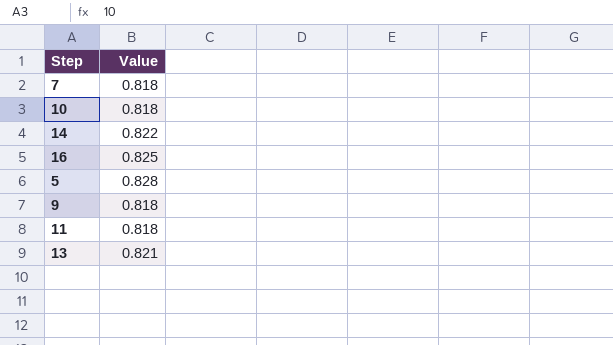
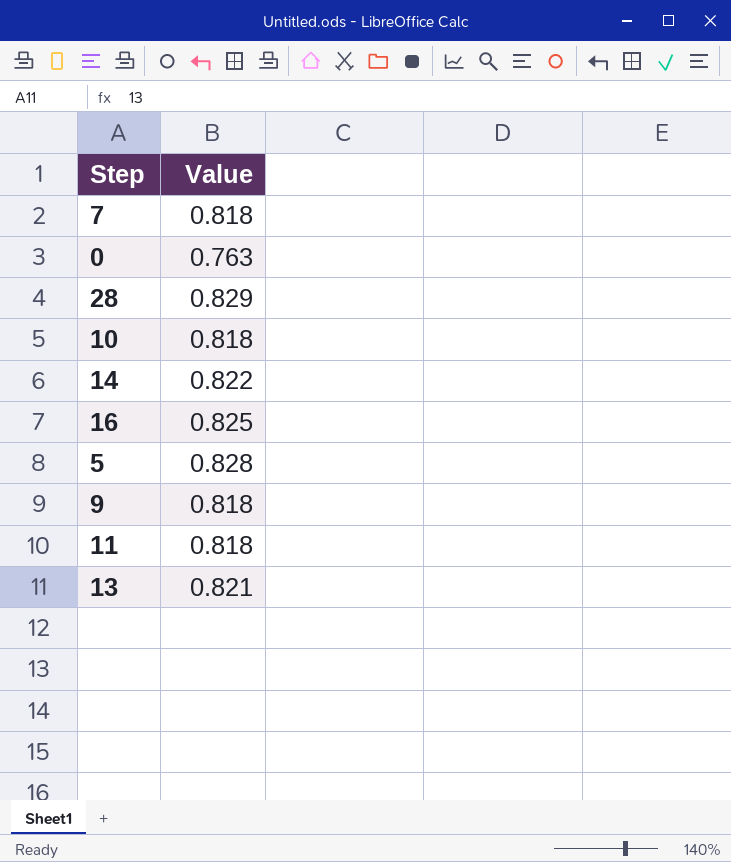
row 0: none -> 0.763
row 28: none -> 0.829

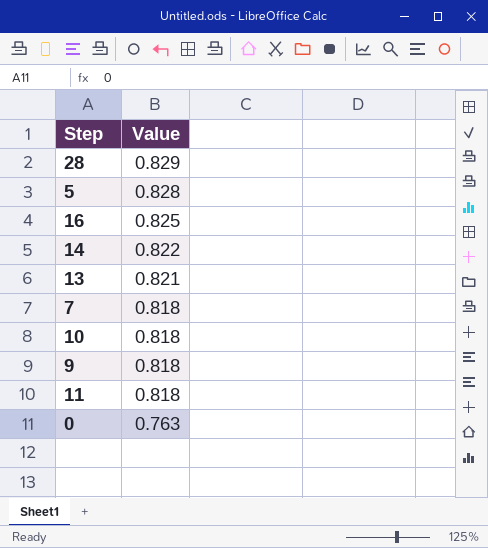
row order: none -> Value descending

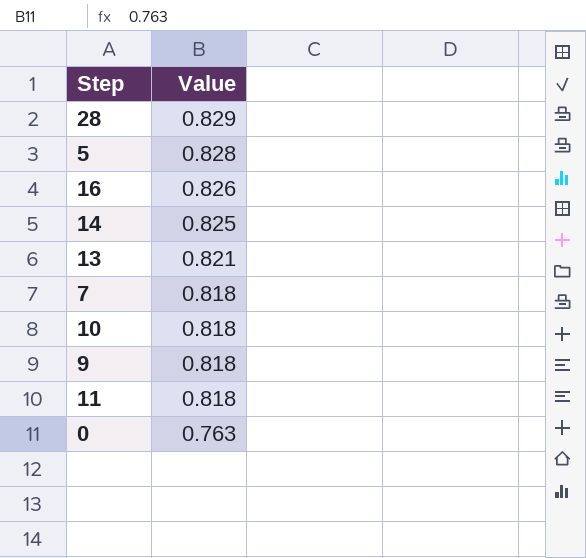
16 | Value: 0.825 -> 0.826
14 | Value: 0.822 -> 0.825

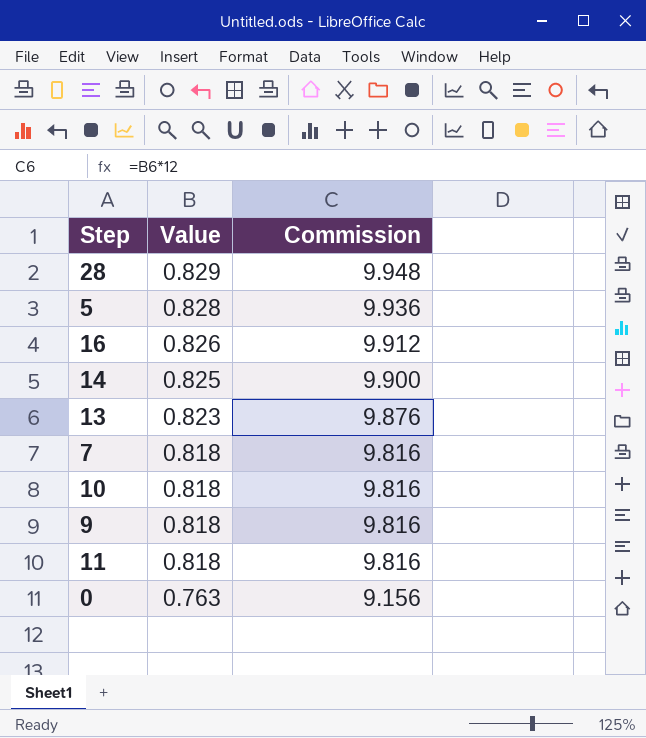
column Commission | formula: none -> [Value] * 12
13 | Value: 0.821 -> 0.823

